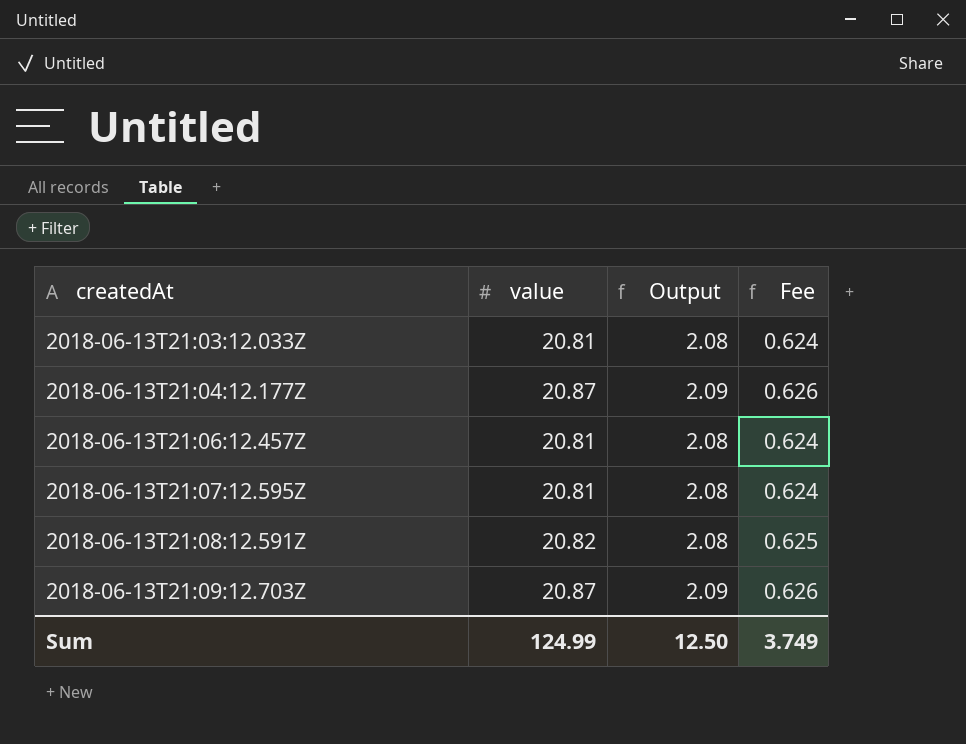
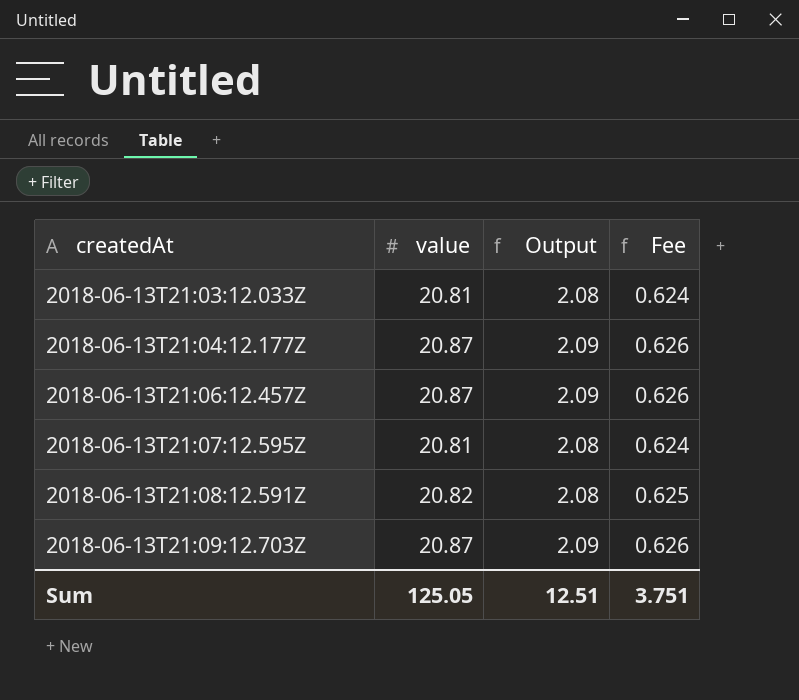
2018-06-13T21:06:12.457Z | value: 20.81 -> 20.87
2018-06-13T21:06:12.457Z | Output: 2.08 -> 2.09
2018-06-13T21:06:12.457Z | Fee: 0.624 -> 0.626
Sum | value: 124.99 -> 125.05
Sum | Output: 12.50 -> 12.51
Sum | Fee: 3.749 -> 3.751

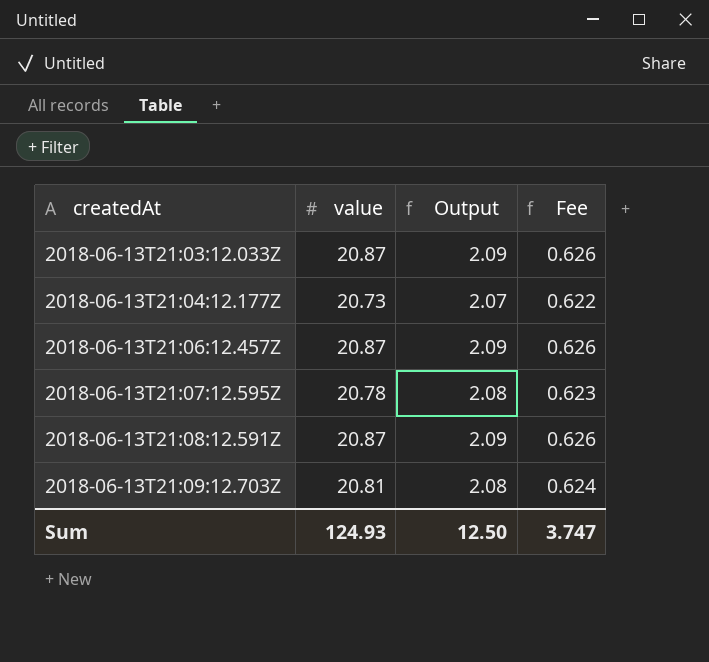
2018-06-13T21:03:12.033Z | value: 20.81 -> 20.87
2018-06-13T21:03:12.033Z | Output: 2.08 -> 2.09
2018-06-13T21:03:12.033Z | Fee: 0.624 -> 0.626
2018-06-13T21:04:12.177Z | value: 20.87 -> 20.73
2018-06-13T21:04:12.177Z | Output: 2.09 -> 2.07
2018-06-13T21:04:12.177Z | Fee: 0.626 -> 0.622
2018-06-13T21:07:12.595Z | value: 20.81 -> 20.78
2018-06-13T21:07:12.595Z | Fee: 0.624 -> 0.623
2018-06-13T21:08:12.591Z | value: 20.82 -> 20.87
2018-06-13T21:08:12.591Z | Output: 2.08 -> 2.09
2018-06-13T21:08:12.591Z | Fee: 0.625 -> 0.626
2018-06-13T21:09:12.703Z | value: 20.87 -> 20.81
2018-06-13T21:09:12.703Z | Output: 2.09 -> 2.08
2018-06-13T21:09:12.703Z | Fee: 0.626 -> 0.624
Sum | value: 125.05 -> 124.93
Sum | Output: 12.51 -> 12.50
Sum | Fee: 3.751 -> 3.747

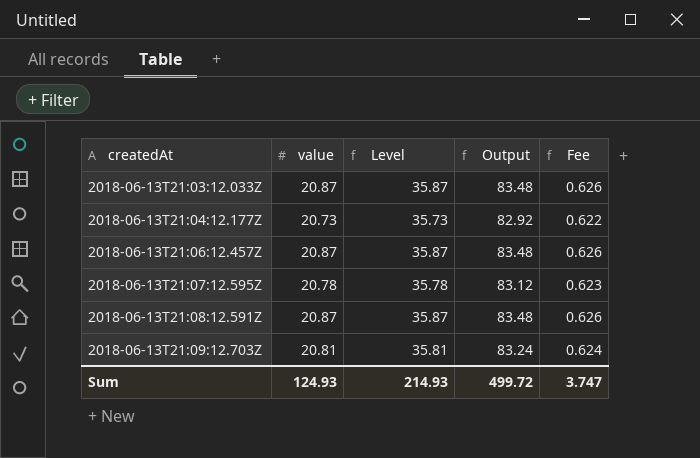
column Level | formula: none -> [value] + 15
column Output | formula: [value] * 0.1 -> [value] * 4
Sum | Output: 12.50 -> 499.72

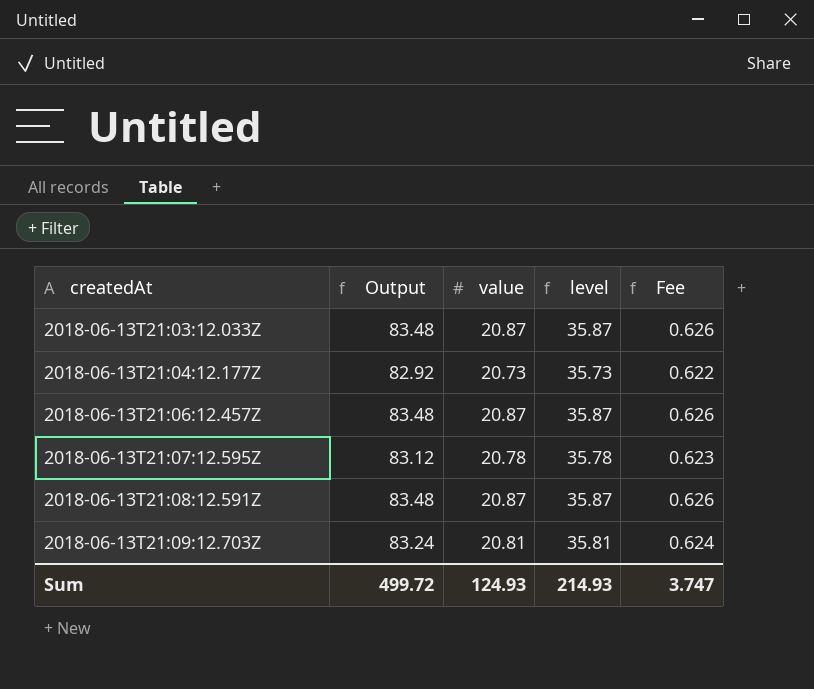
column Output | position: 4 -> 2
column name: Level -> level

